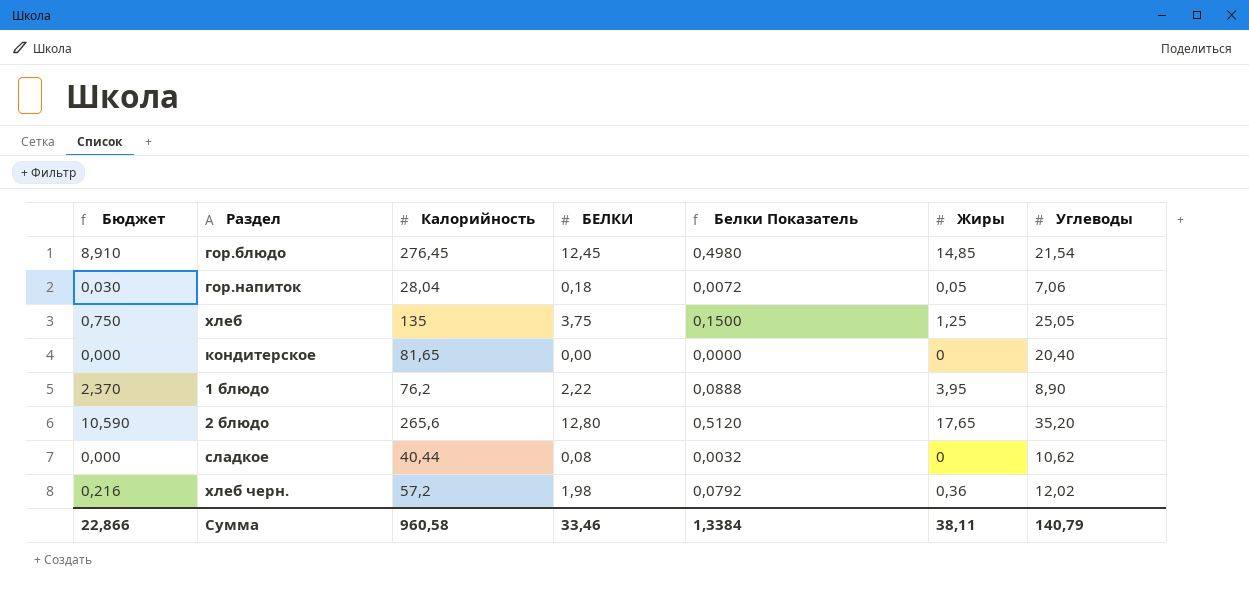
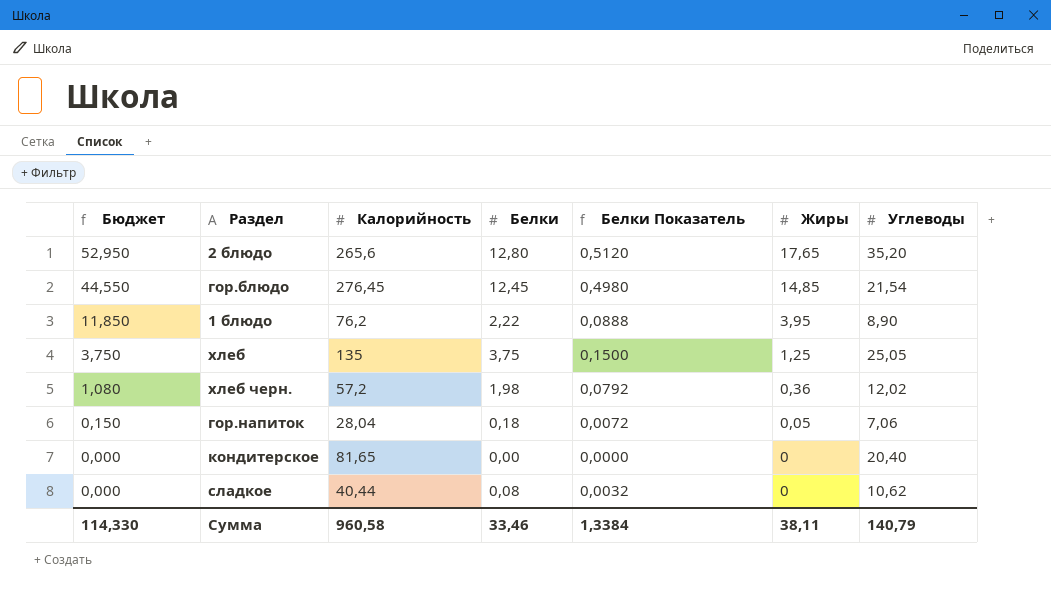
row order: none -> Бюджет descending
column Бюджет | formula: [Жиры] * 0,6 -> [Жиры] * 3
column name: БЕЛКИ -> Белки
Сумма | Бюджет: 22,866 -> 114,330

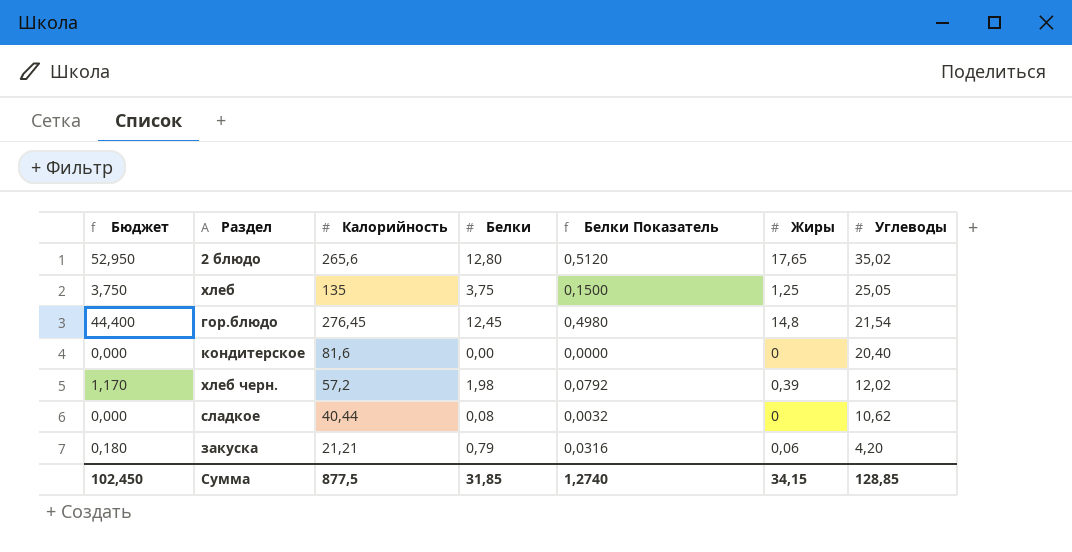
row order: Бюджет descending -> Углеводы descending
row 1 блюдо: 11,850 | 76,2 | 2,22 | 0,0888 | 3,95 | 8,90 -> none
row гор.напиток: 0,150 | 28,04 | 0,18 | 0,0072 | 0,05 | 7,06 -> none
2 блюдо | Углеводы: 35,20 -> 35,02
гор.блюдо | Бюджет: 44,550 -> 44,400
гор.блюдо | Жиры: 14,85 -> 14,8
кондитерское | Калорийность: 81,65 -> 81,6
хлеб черн. | Бюджет: 1,080 -> 1,170
хлеб черн. | Жиры: 0,36 -> 0,39
row закуска: none -> 0,180 | 21,21 | 0,79 | 0,0316 | 0,06 | 4,20
Сумма | Бюджет: 114,330 -> 102,450
Сумма | Калорийность: 960,58 -> 877,5
Сумма | Белки: 33,46 -> 31,85
Сумма | Белки Показатель: 1,3384 -> 1,2740
Сумма | Жиры: 38,11 -> 34,15
Сумма | Углеводы: 140,79 -> 128,85

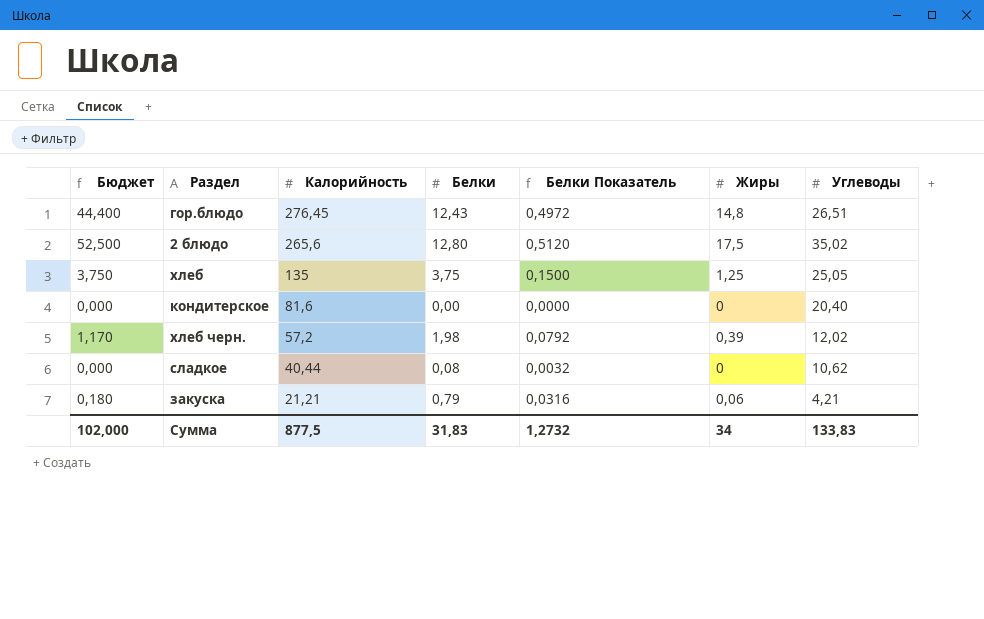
row order: Углеводы descending -> Калорийность descending
гор.блюдо | Белки: 12,45 -> 12,43
гор.блюдо | Белки Показатель: 0,4980 -> 0,4972
гор.блюдо | Углеводы: 21,54 -> 26,51
2 блюдо | Бюджет: 52,950 -> 52,500
2 блюдо | Жиры: 17,65 -> 17,5
закуска | Углеводы: 4,20 -> 4,21
Сумма | Бюджет: 102,450 -> 102,000
Сумма | Белки: 31,85 -> 31,83
Сумма | Белки Показатель: 1,2740 -> 1,2732
Сумма | Жиры: 34,15 -> 34
Сумма | Углеводы: 128,85 -> 133,83

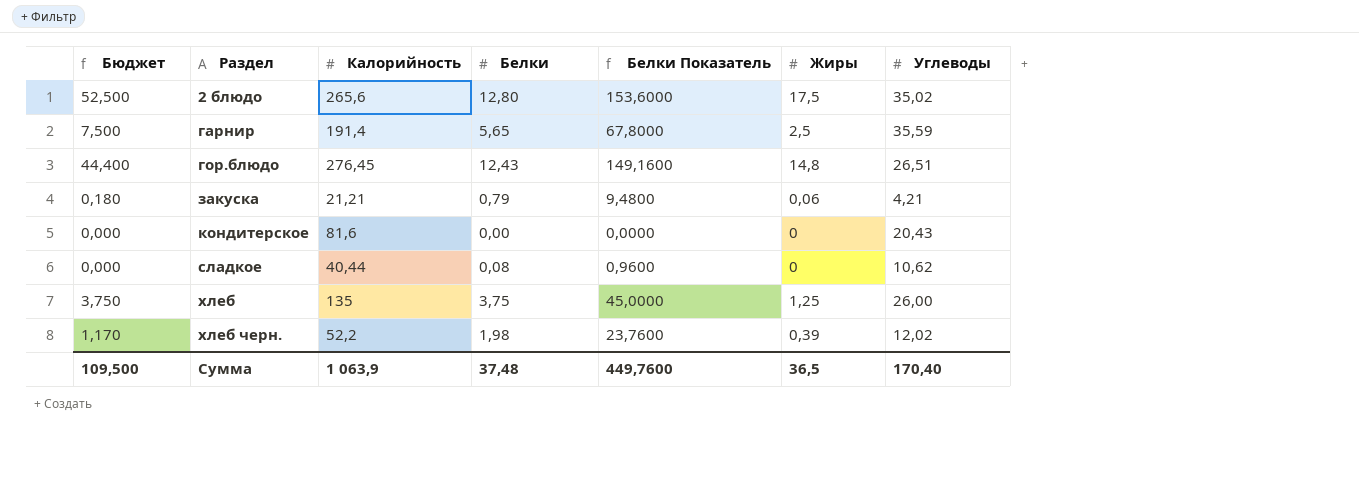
row order: Калорийность descending -> Раздел ascending
column Белки Показатель | formula: [Белки] * 0,04 -> [Белки] * 12
row гарнир: none -> 7,500 | 191,4 | 5,65 | 67,8000 | 2,5 | 35,59
кондитерское | Углеводы: 20,40 -> 20,43
хлеб | Углеводы: 25,05 -> 26,00
хлеб черн. | Калорийность: 57,2 -> 52,2
Сумма | Бюджет: 102,000 -> 109,500
Сумма | Калорийность: 877,5 -> 1 063,9
Сумма | Белки: 31,83 -> 37,48
Сумма | Белки Показатель: 1,2732 -> 449,7600
Сумма | Жиры: 34 -> 36,5
Сумма | Углеводы: 133,83 -> 170,40

